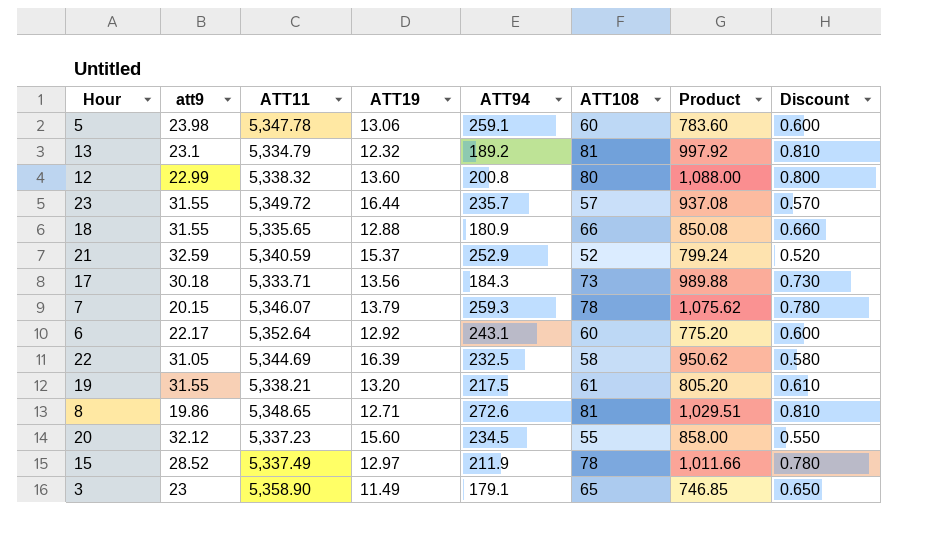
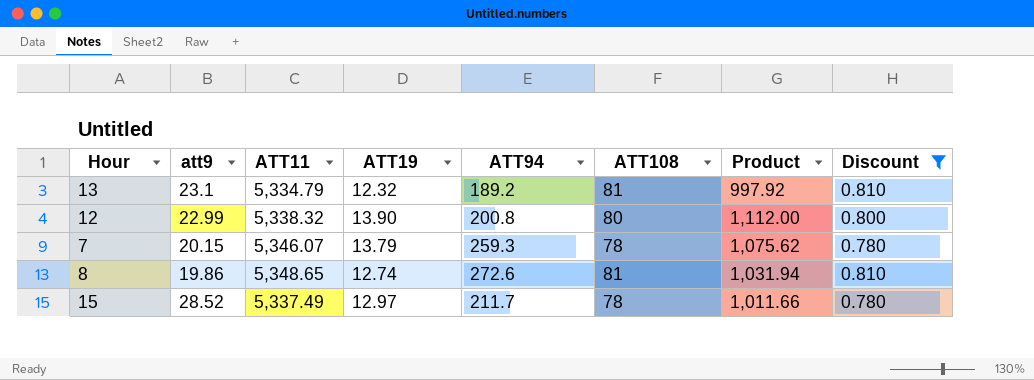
filter: none -> Discount >= 0.780
12 | ATT19: 13.60 -> 13.90
12 | Product: 1,088.00 -> 1,112.00
8 | ATT19: 12.71 -> 12.74
8 | Product: 1,029.51 -> 1,031.94
15 | ATT94: 211.9 -> 211.7

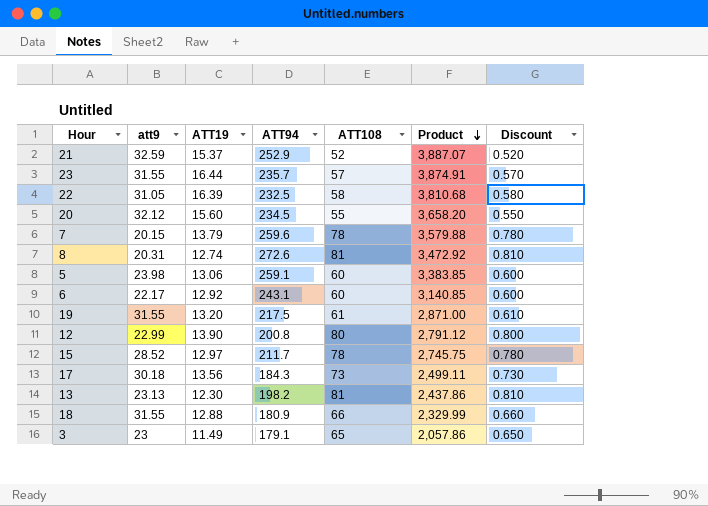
filter: Discount >= 0.780 -> none
row order: none -> Product descending
column ATT11 | position: 3 -> none
column Product | formula: [ATT19] * [ATT108] -> [ATT19] * [ATT94]
7 | ATT94: 259.3 -> 259.6
8 | att9: 19.86 -> 20.31
13 | att9: 23.1 -> 23.13
13 | ATT19: 12.32 -> 12.30
13 | ATT94: 189.2 -> 198.2

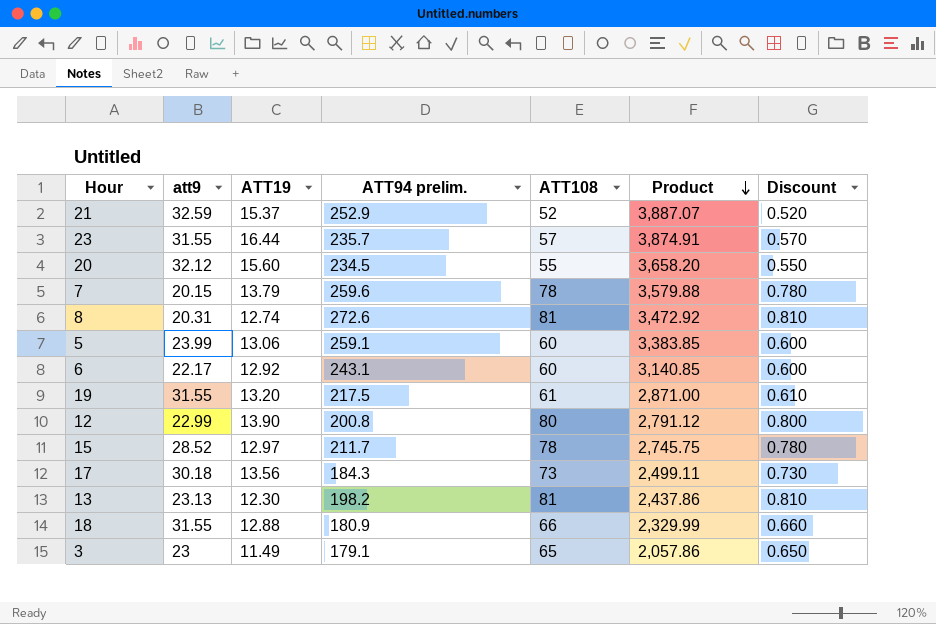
column name: ATT94 -> ATT94 prelim.
row 22: 31.05 | 16.39 | 232.5 | 58 | 3,810.68 | 0.580 -> none
5 | att9: 23.98 -> 23.99

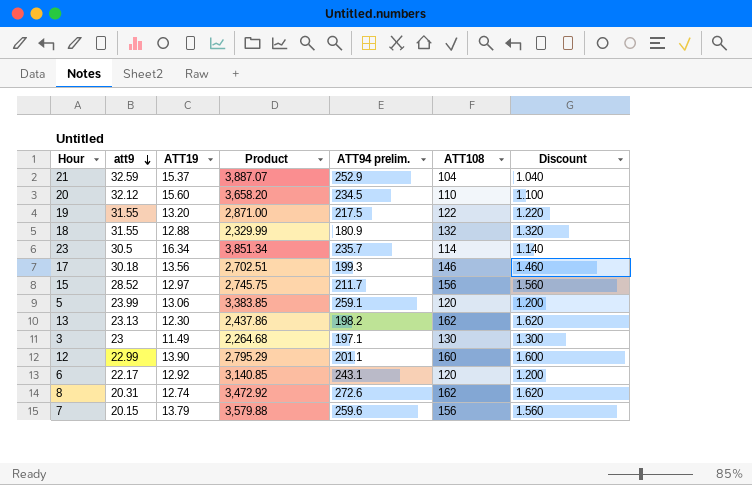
row order: Product descending -> att9 descending
column Product | position: 6 -> 4
21 | ATT108: 52 -> 104
21 | Discount: 0.520 -> 1.040
20 | ATT108: 55 -> 110
20 | Discount: 0.550 -> 1.100
19 | ATT108: 61 -> 122
19 | Discount: 0.610 -> 1.220
18 | ATT108: 66 -> 132
18 | Discount: 0.660 -> 1.320
23 | att9: 31.55 -> 30.5
23 | ATT19: 16.44 -> 16.34
23 | Product: 3,874.91 -> 3,851.34
23 | ATT108: 57 -> 114
23 | Discount: 0.570 -> 1.140
17 | Product: 2,499.11 -> 2,702.51
17 | ATT94 prelim.: 184.3 -> 199.3
17 | ATT108: 73 -> 146
17 | Discount: 0.730 -> 1.460
15 | ATT108: 78 -> 156
15 | Discount: 0.780 -> 1.560
5 | ATT108: 60 -> 120
5 | Discount: 0.600 -> 1.200
13 | ATT108: 81 -> 162
13 | Discount: 0.810 -> 1.620
3 | Product: 2,057.86 -> 2,264.68
3 | ATT94 prelim.: 179.1 -> 197.1
3 | ATT108: 65 -> 130
3 | Discount: 0.650 -> 1.300
12 | Product: 2,791.12 -> 2,795.29
12 | ATT94 prelim.: 200.8 -> 201.1
12 | ATT108: 80 -> 160
12 | Discount: 0.800 -> 1.600
6 | ATT108: 60 -> 120
6 | Discount: 0.600 -> 1.200
8 | ATT108: 81 -> 162
8 | Discount: 0.810 -> 1.620
7 | ATT108: 78 -> 156
7 | Discount: 0.780 -> 1.560

